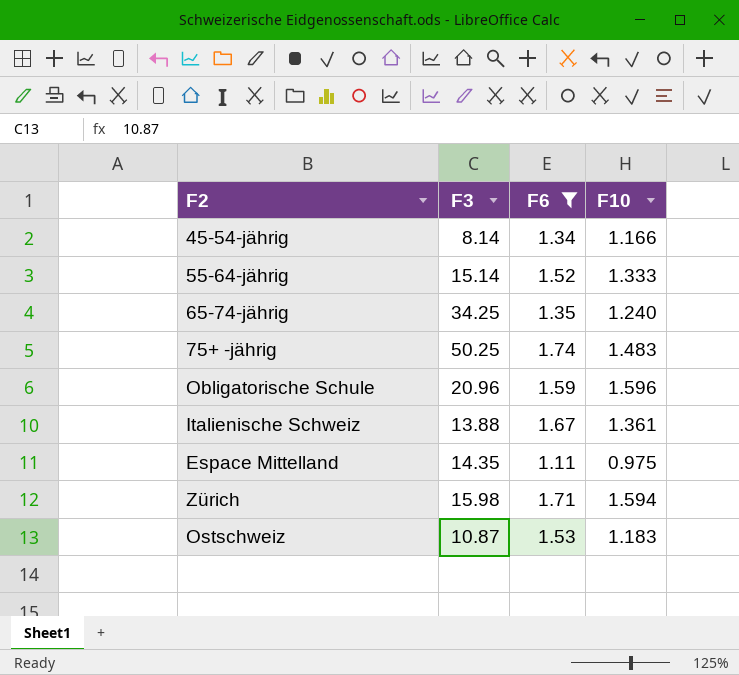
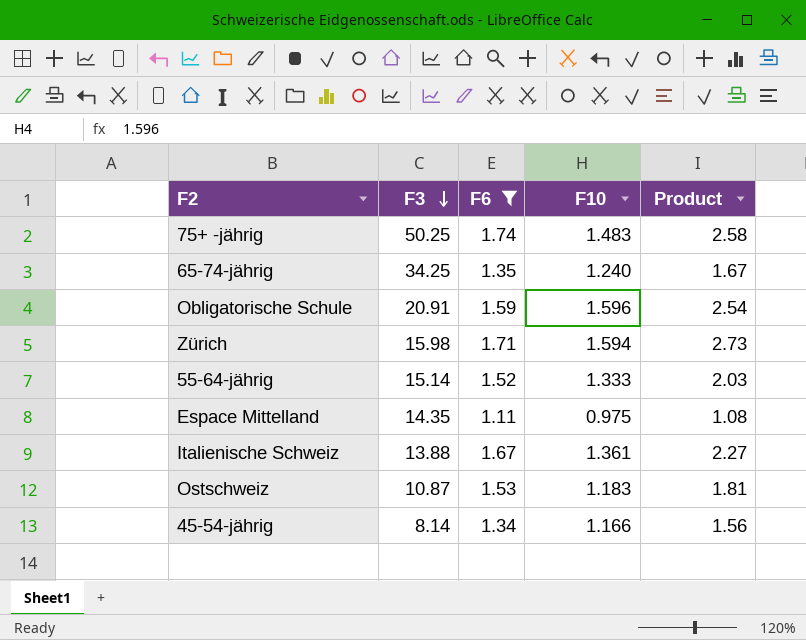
row order: none -> F3 descending
column Product | formula: none -> [F6] * [F10]
Obligatorische Schule | F3: 20.96 -> 20.91

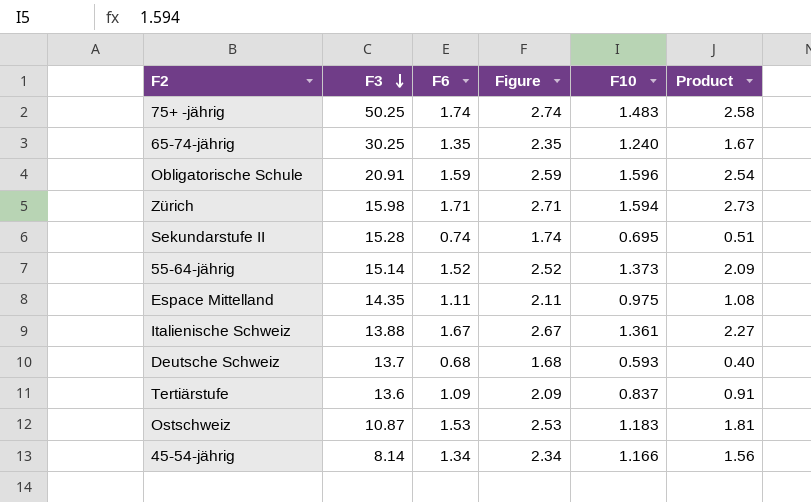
filter: F6 >= 1.11 -> none
column Figure | formula: none -> [F6] + 1
65-74-jährig | F3: 34.25 -> 30.25
55-64-jährig | F10: 1.333 -> 1.373
55-64-jährig | Product: 2.03 -> 2.09

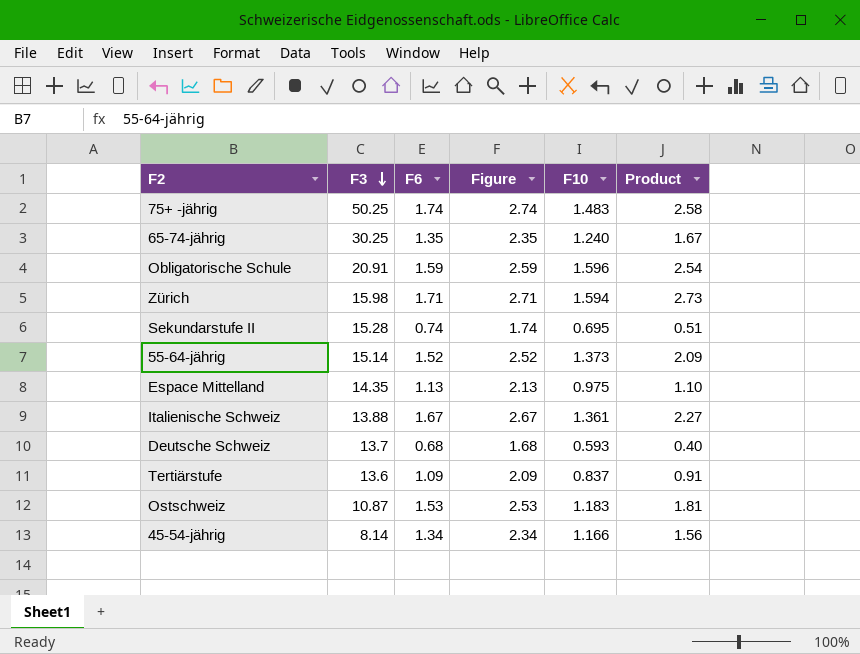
Espace Mittelland | F6: 1.11 -> 1.13
Espace Mittelland | Figure: 2.11 -> 2.13
Espace Mittelland | Product: 1.08 -> 1.10

